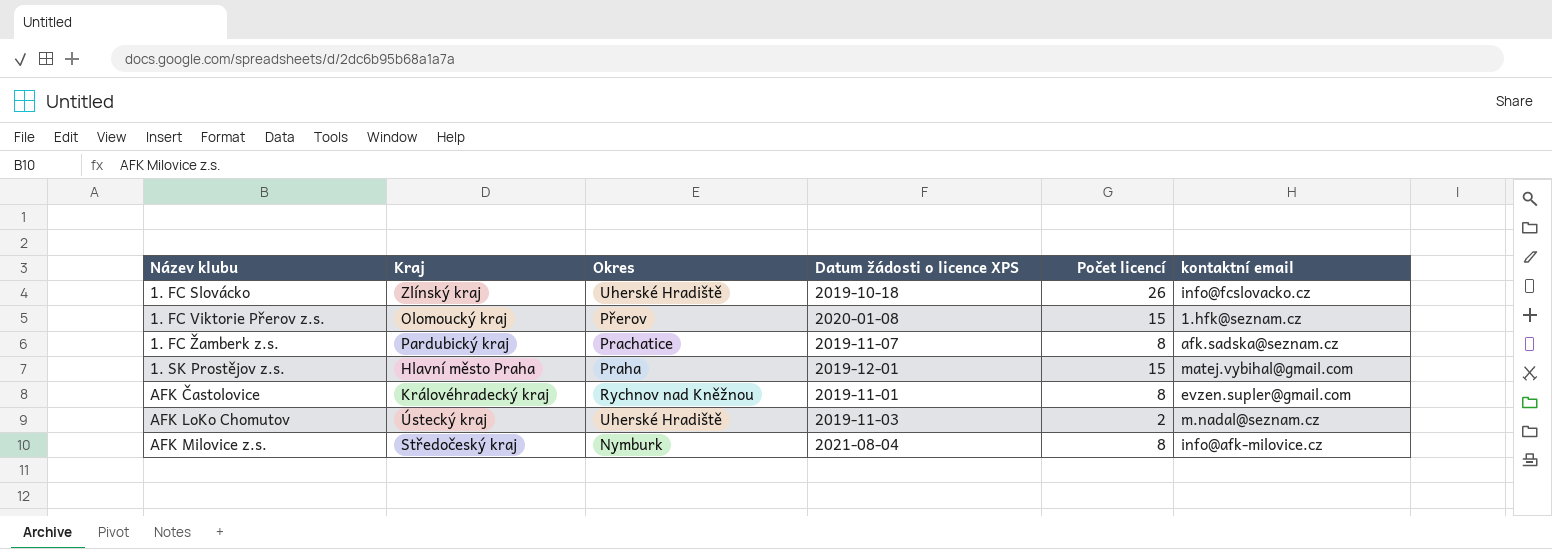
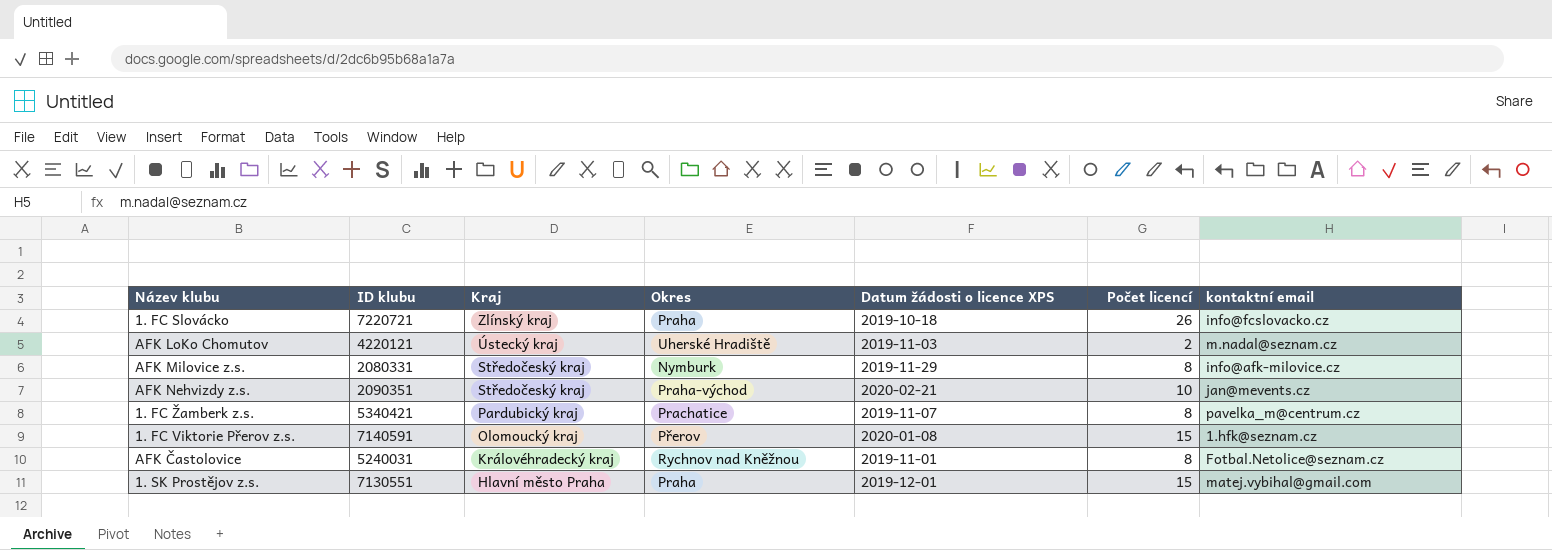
row order: Název klubu ascending -> Kraj descending
column ID klubu | position: none -> 2
1. FC Slovácko | Okres: Uherské Hradiště -> Praha
AFK Milovice z.s. | Datum žádosti o licence XPS: 2021-08-04 -> 2019-11-29
row AFK Nehvizdy z.s.: none -> 2090351 | Středočeský kraj | Praha-východ | 2020-02-21 | 10 | jan@mevents.cz
1. FC Žamberk z.s. | kontaktní email: afk.sadska@seznam.cz -> pavelka_m@centrum.cz
AFK Častolovice | kontaktní email: evzen.supler@gmail.com -> Fotbal.Netolice@seznam.cz

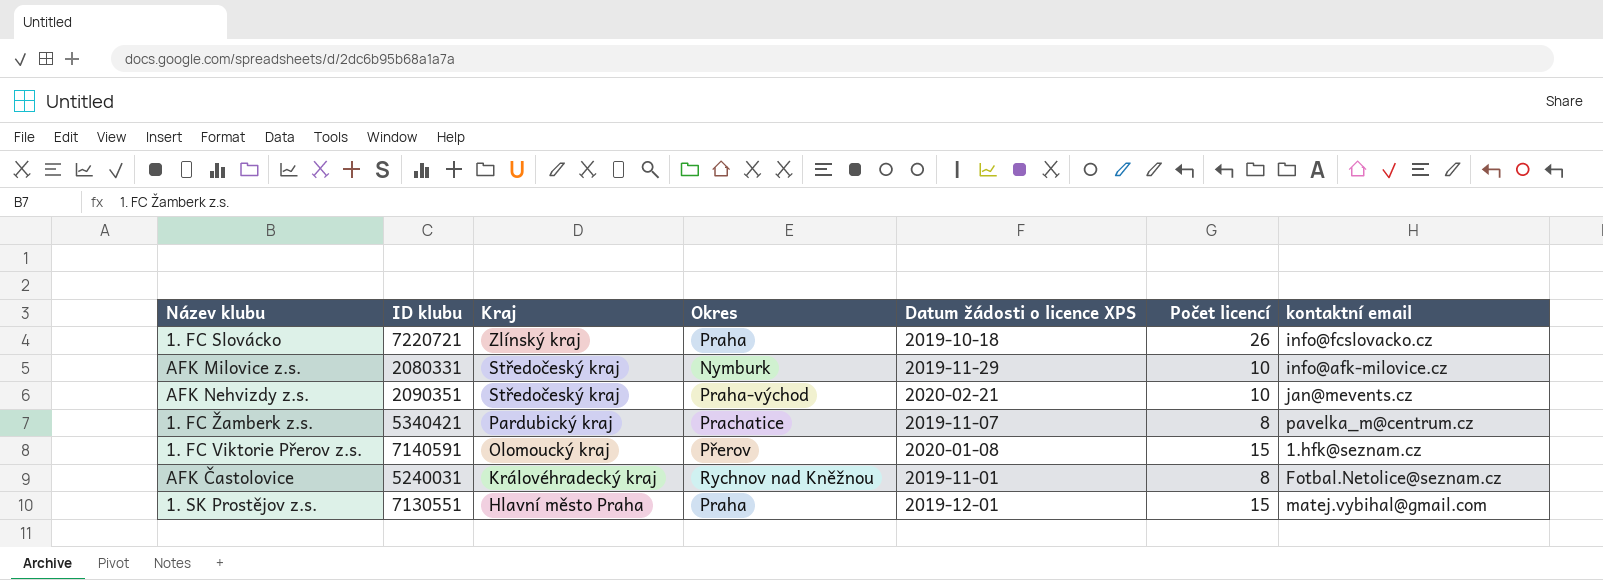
row AFK LoKo Chomutov: 4220121 | Ústecký kraj | Uherské Hradiště | 2019-11-03 | 2 | m.nadal@seznam.cz -> none
AFK Milovice z.s. | Počet licencí: 8 -> 10

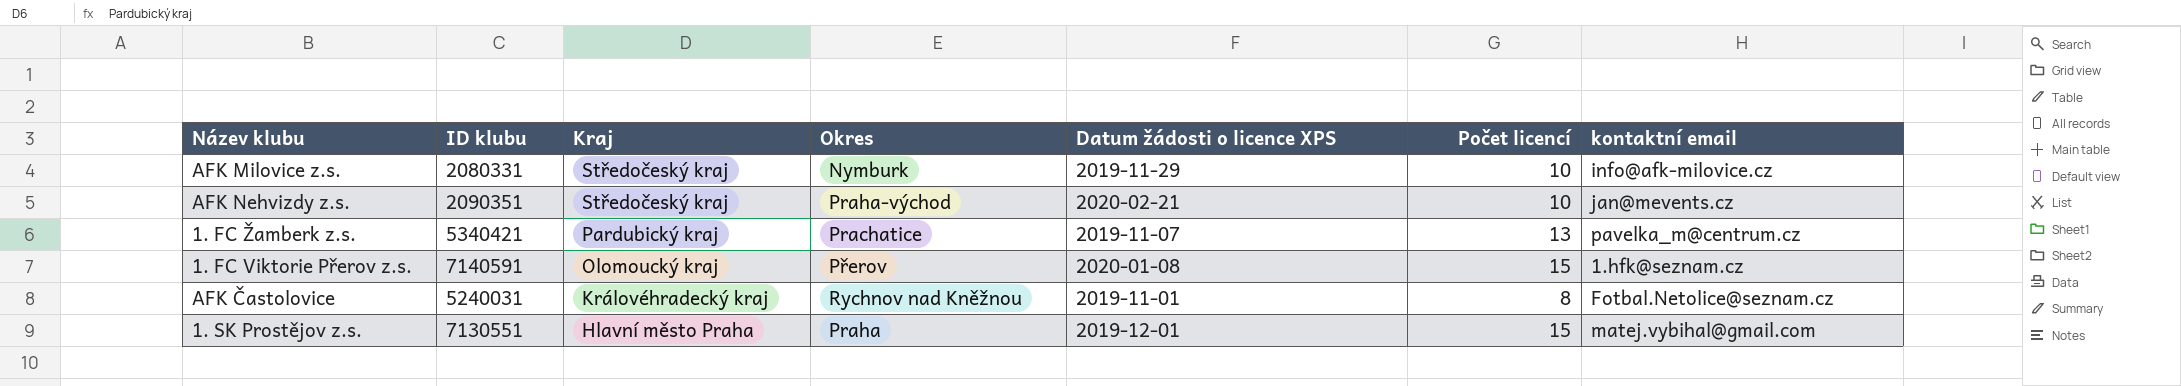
row 1. FC Slovácko: 7220721 | Zlínský kraj | Praha | 2019-10-18 | 26 | info@fcslovacko.cz -> none
1. FC Žamberk z.s. | Počet licencí: 8 -> 13

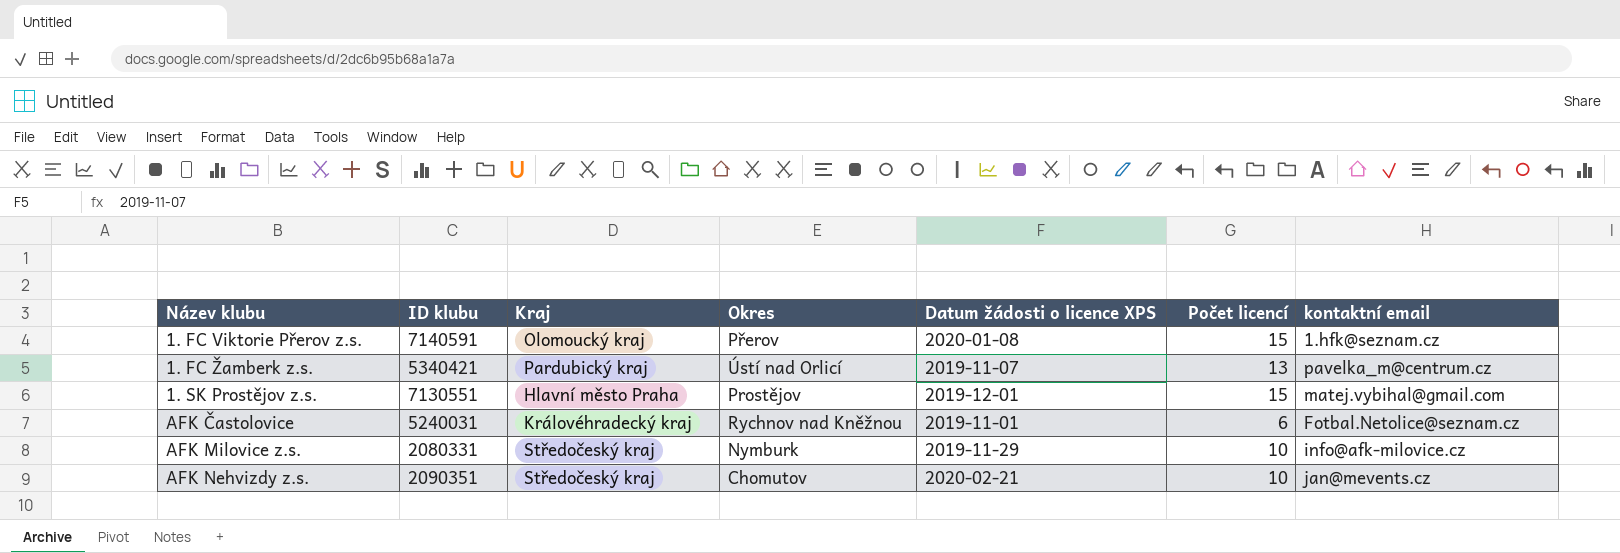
row order: Kraj descending -> Název klubu ascending
1. FC Žamberk z.s. | Okres: Prachatice -> Ústí nad Orlicí
1. SK Prostějov z.s. | Okres: Praha -> Prostějov
AFK Častolovice | Počet licencí: 8 -> 6
AFK Nehvizdy z.s. | Okres: Praha-východ -> Chomutov

